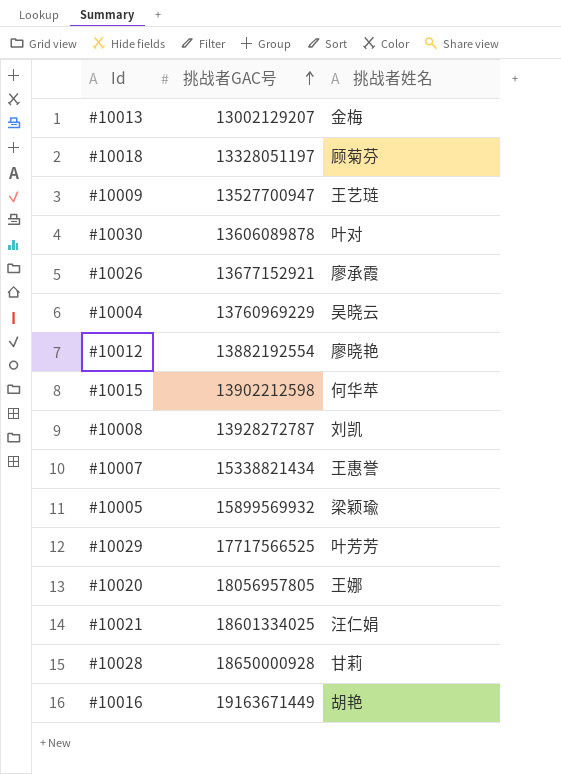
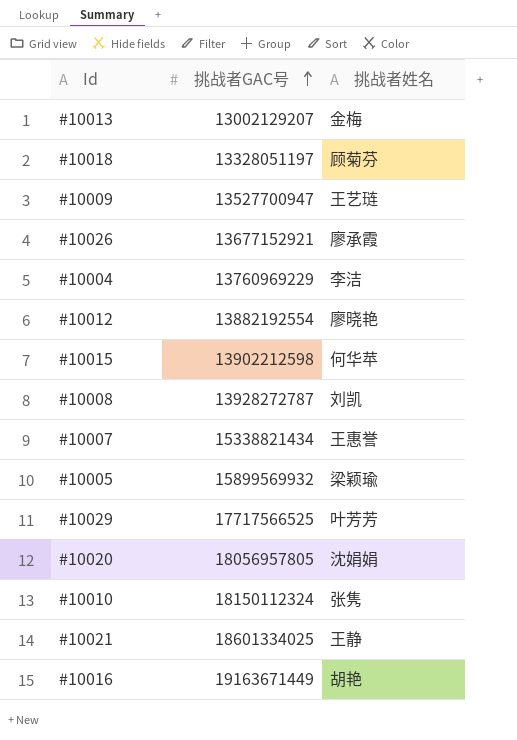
row #10030: 13606089878 | 叶对 -> none
row #10028: 18650000928 | 甘莉 -> none
#10004 | 挑战者姓名: 吴晓云 -> 李洁
#10020 | 挑战者姓名: 王娜 -> 沈娟娟
row #10010: none -> 18150112324 | 张隽
#10021 | 挑战者姓名: 汪仁娟 -> 王静

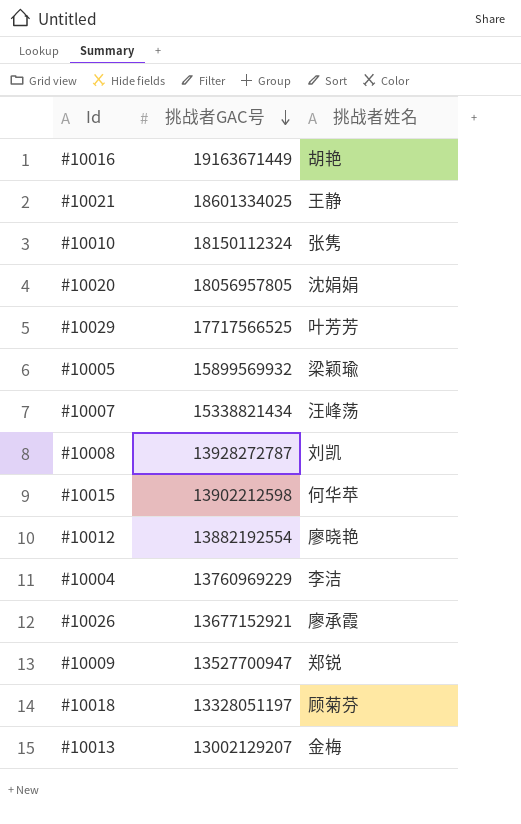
row order: 挑战者GAC号 ascending -> 挑战者GAC号 descending
#10007 | 挑战者姓名: 王惠誉 -> 汪峰荡
#10009 | 挑战者姓名: 王艺琏 -> 郑锐

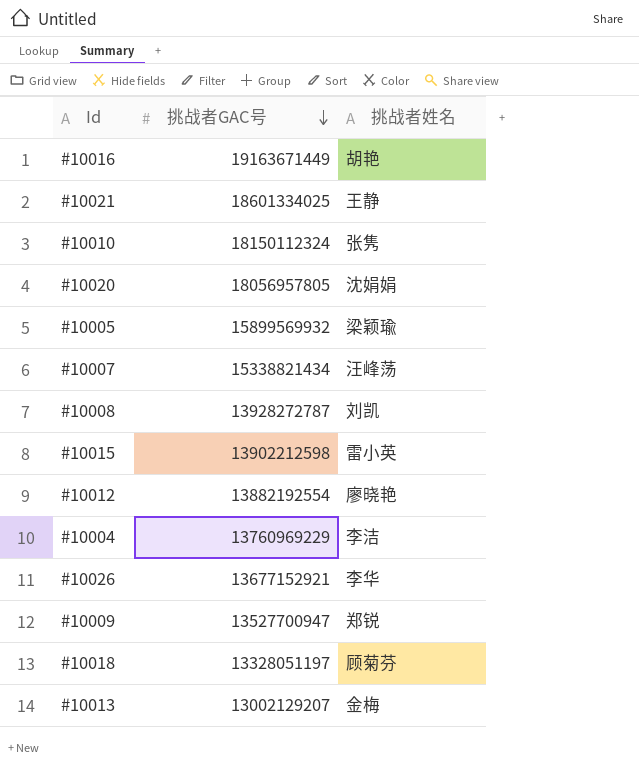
row #10029: 17717566525 | 叶芳芳 -> none
#10015 | 挑战者姓名: 何华苹 -> 雷小英
#10026 | 挑战者姓名: 廖承霞 -> 李华

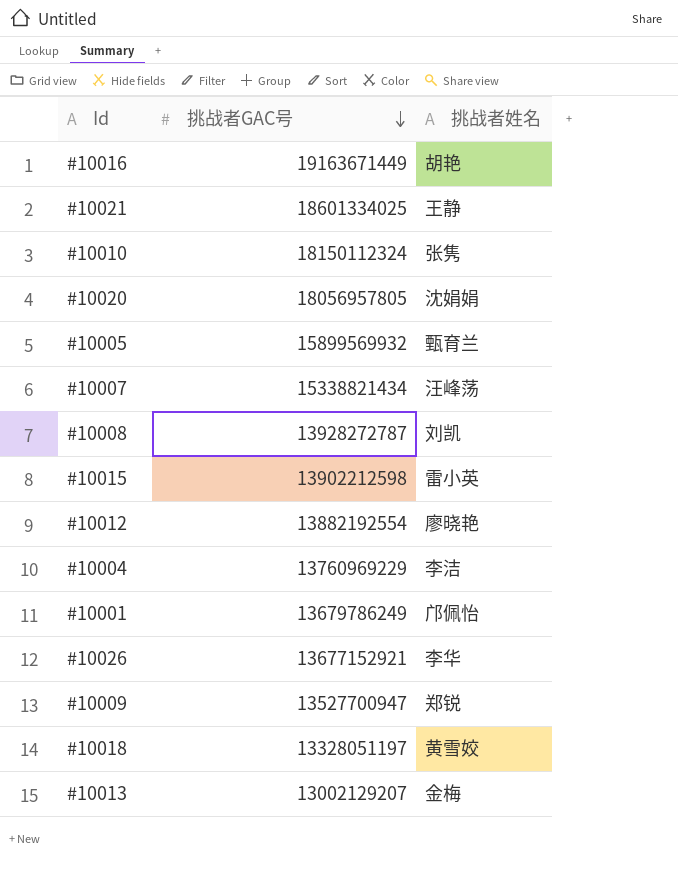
#10005 | 挑战者姓名: 梁颖瑜 -> 甄育兰
row #10001: none -> 13679786249 | 邝佩怡
#10018 | 挑战者姓名: 顾菊芬 -> 黄雪姣

